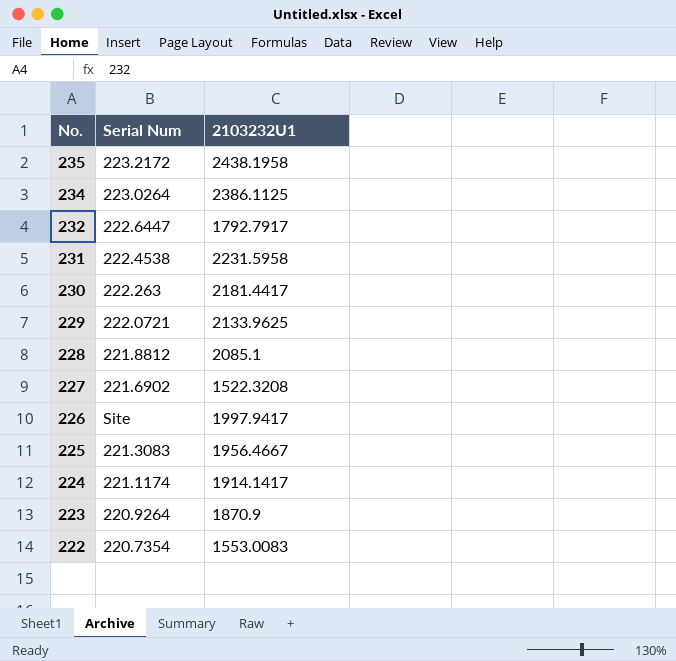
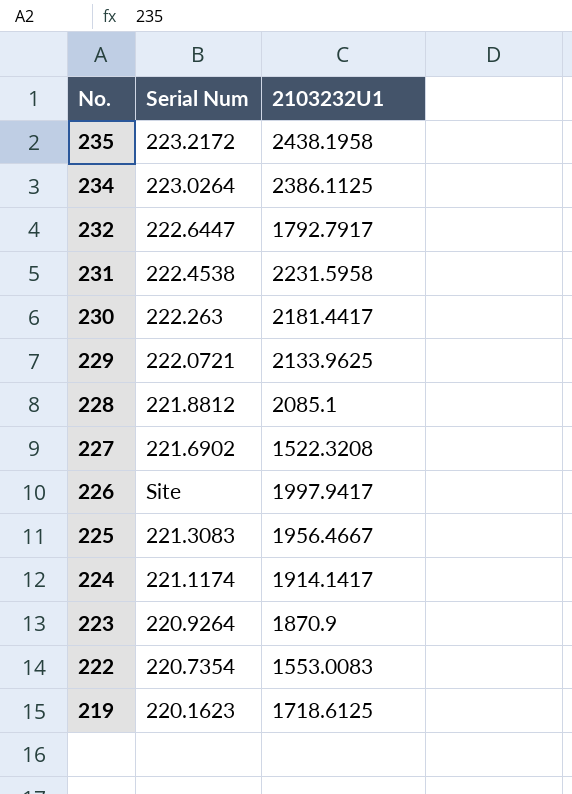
row 219: none -> 220.1623 | 1718.6125

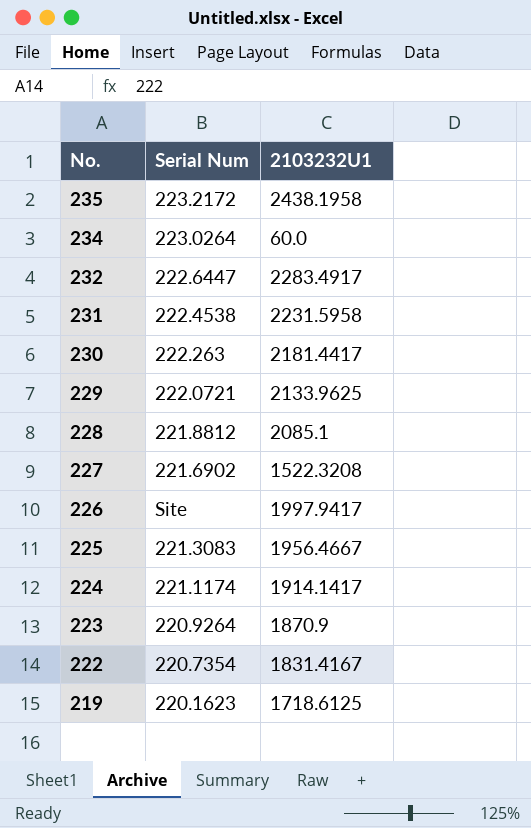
234 | 2103232U1: 2386.1125 -> 60.0
232 | 2103232U1: 1792.7917 -> 2283.4917
222 | 2103232U1: 1553.0083 -> 1831.4167

